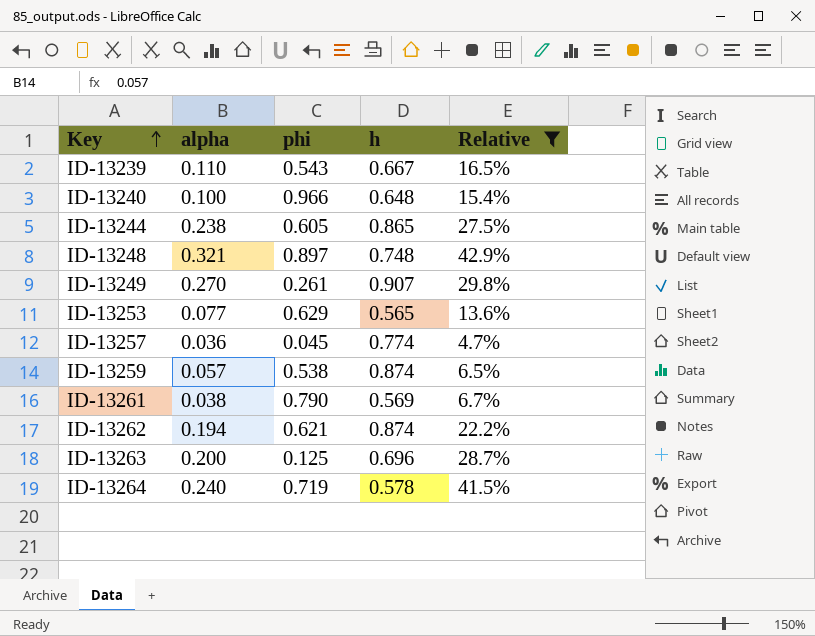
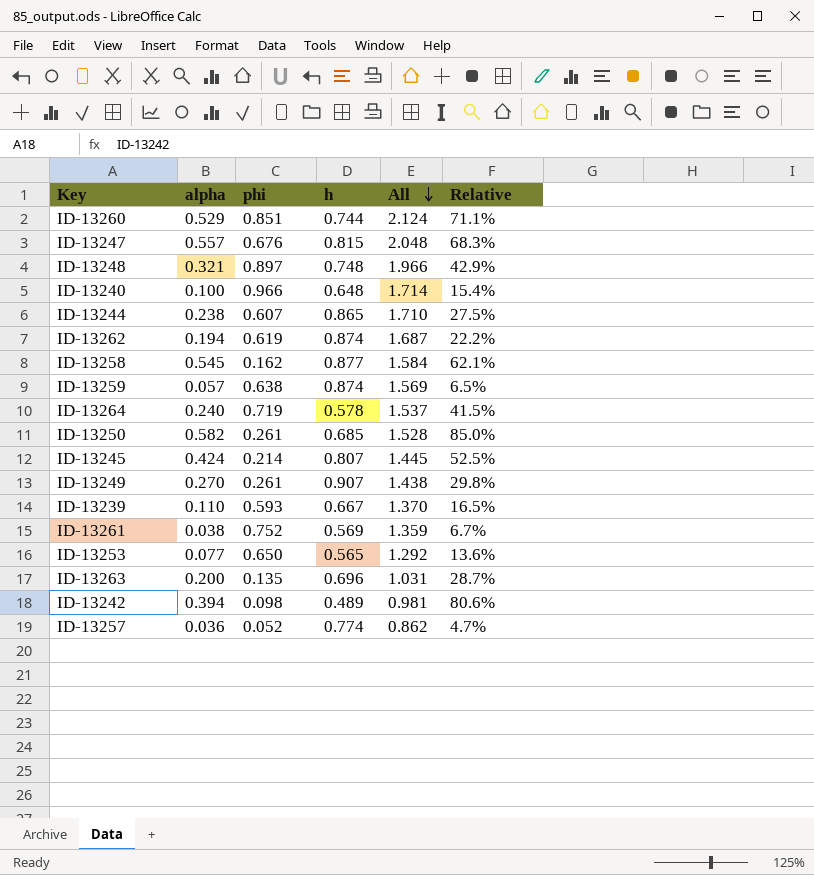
filter: Relative <= 42.9% -> none
row order: Key ascending -> All descending
column All | formula: none -> [alpha] + [phi] + [h]
ID-13244 | phi: 0.605 -> 0.607
ID-13262 | phi: 0.621 -> 0.619
ID-13259 | phi: 0.538 -> 0.638
ID-13239 | phi: 0.543 -> 0.593
ID-13261 | phi: 0.790 -> 0.752
ID-13253 | phi: 0.629 -> 0.650
ID-13263 | phi: 0.125 -> 0.135
ID-13257 | phi: 0.045 -> 0.052

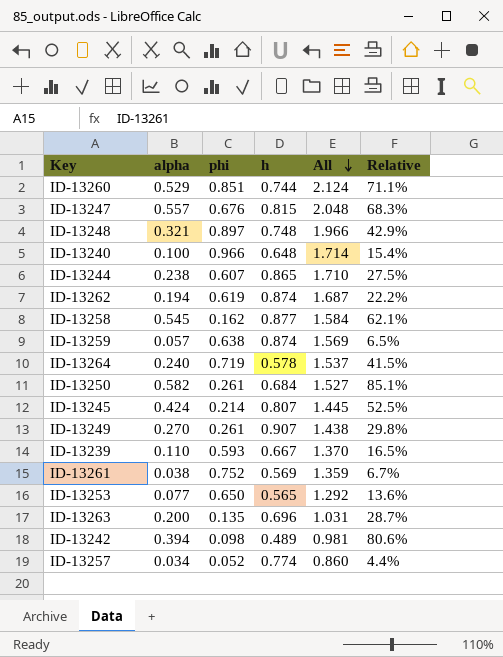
ID-13250 | h: 0.685 -> 0.684
ID-13250 | All: 1.528 -> 1.527
ID-13250 | Relative: 85.0% -> 85.1%
ID-13257 | alpha: 0.036 -> 0.034
ID-13257 | All: 0.862 -> 0.860
ID-13257 | Relative: 4.7% -> 4.4%

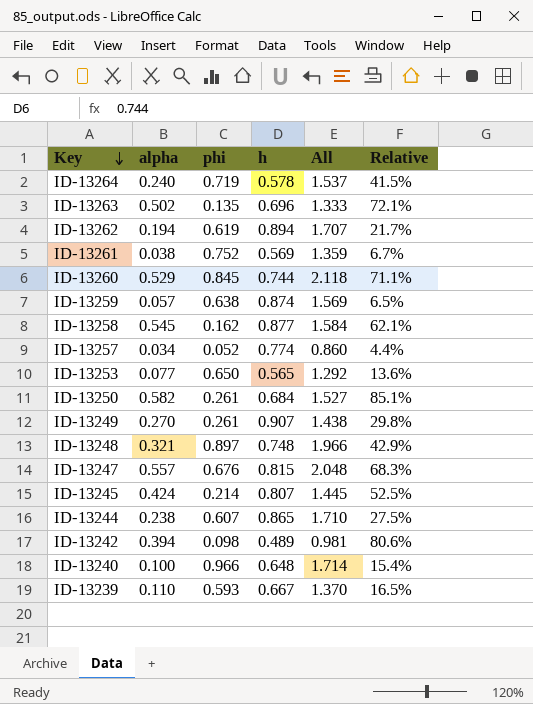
row order: All descending -> Key descending
ID-13263 | alpha: 0.200 -> 0.502
ID-13263 | All: 1.031 -> 1.333
ID-13263 | Relative: 28.7% -> 72.1%
ID-13262 | h: 0.874 -> 0.894
ID-13262 | All: 1.687 -> 1.707
ID-13262 | Relative: 22.2% -> 21.7%
ID-13260 | phi: 0.851 -> 0.845
ID-13260 | All: 2.124 -> 2.118

